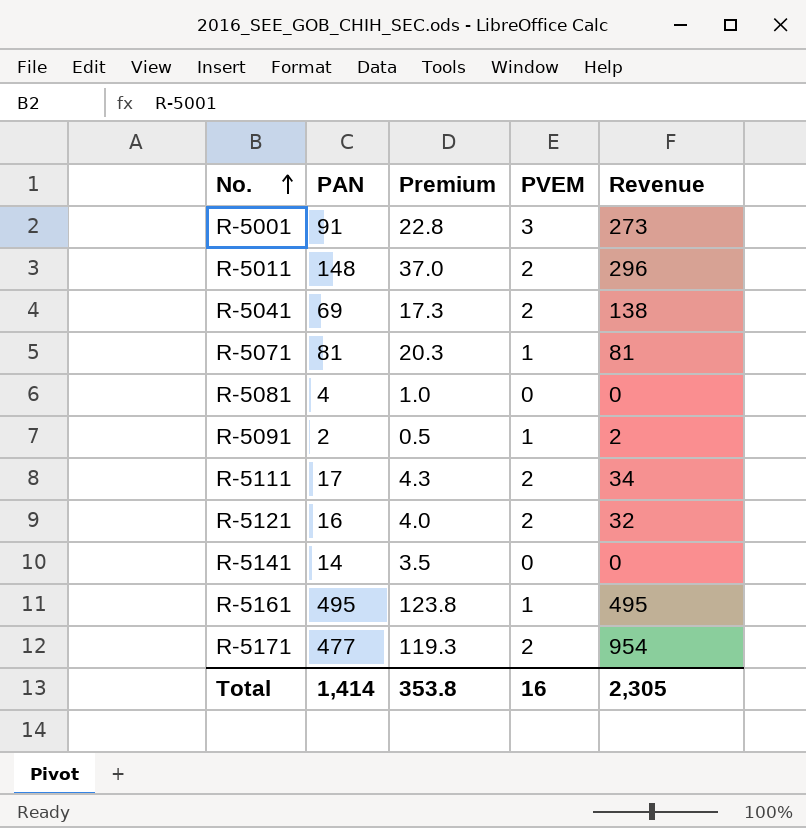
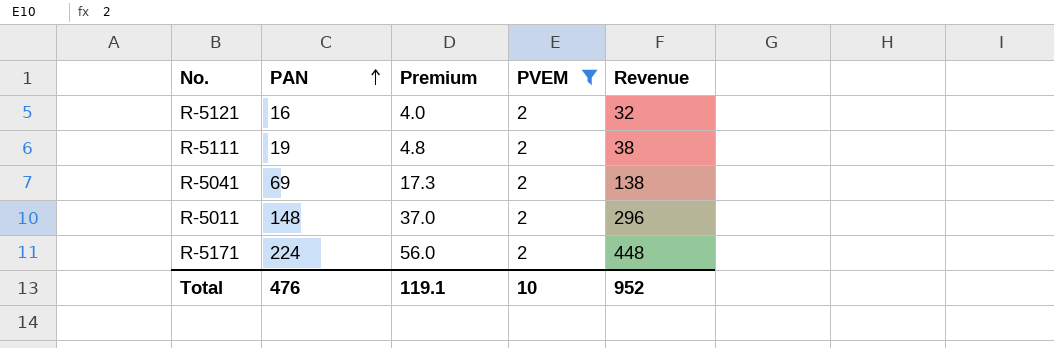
filter: none -> PVEM = 2
row order: No. ascending -> PAN ascending
R-5111 | PAN: 17 -> 19
R-5111 | Premium: 4.3 -> 4.8
R-5111 | Revenue: 34 -> 38
R-5171 | PAN: 477 -> 224
R-5171 | Premium: 119.3 -> 56.0
R-5171 | Revenue: 954 -> 448
Total | PAN: 1,414 -> 476
Total | Premium: 353.8 -> 119.1
Total | PVEM: 16 -> 10
Total | Revenue: 2,305 -> 952

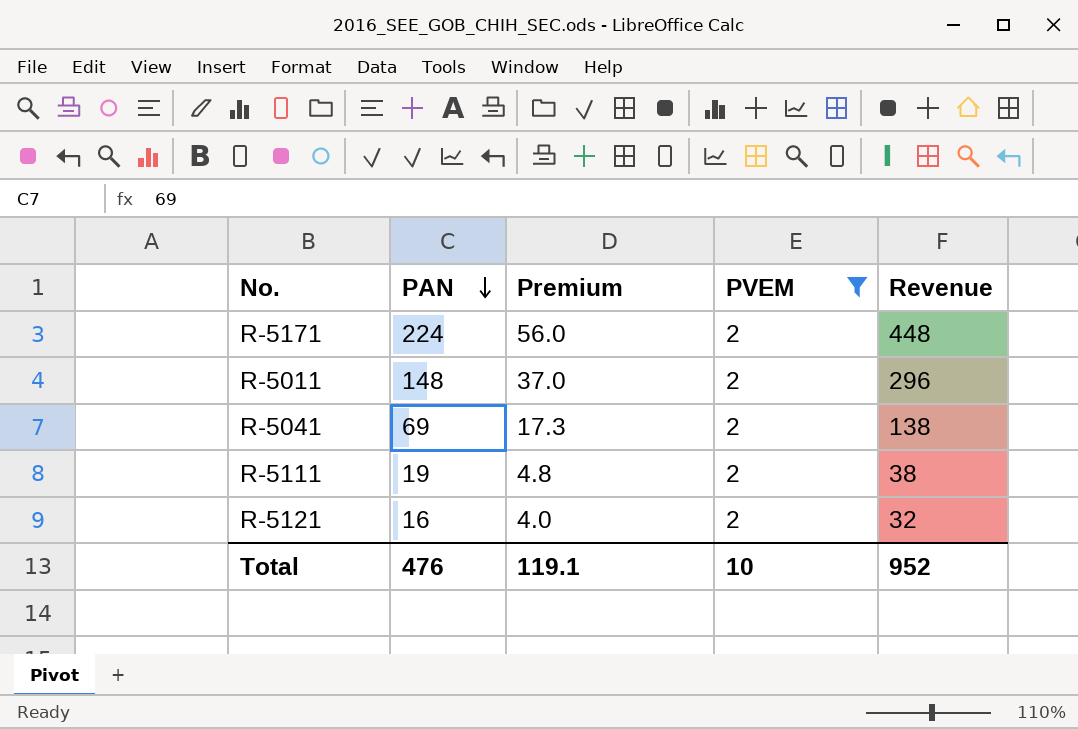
row order: PAN ascending -> PAN descending

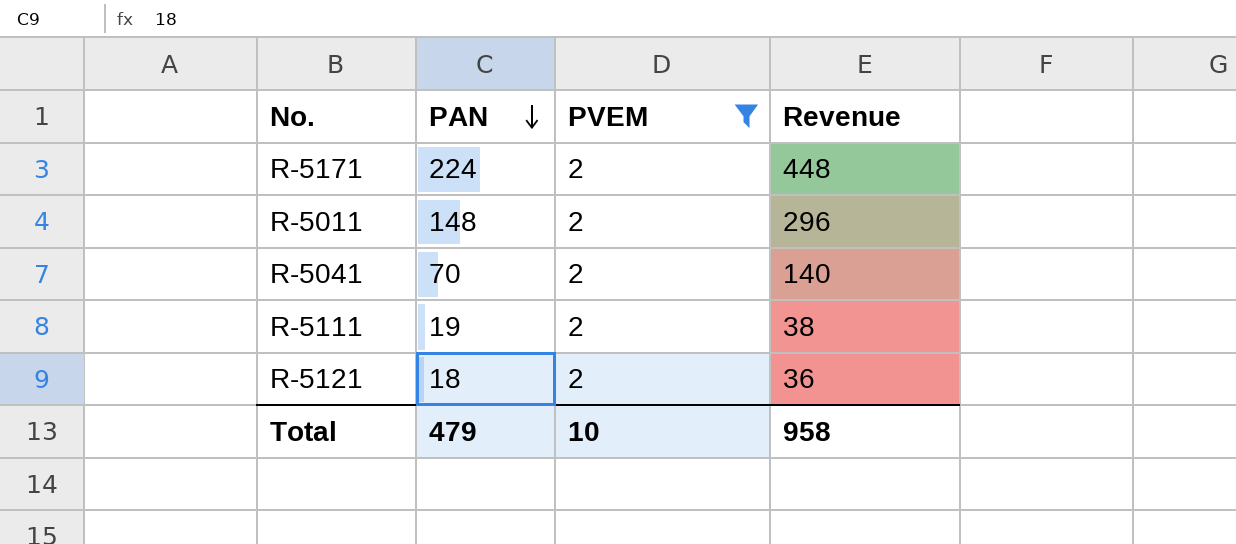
column Premium | formula: [PAN] * 0.25 -> none
R-5041 | PAN: 69 -> 70
R-5041 | Revenue: 138 -> 140
R-5121 | PAN: 16 -> 18
R-5121 | Revenue: 32 -> 36
Total | PAN: 476 -> 479
Total | Revenue: 952 -> 958

